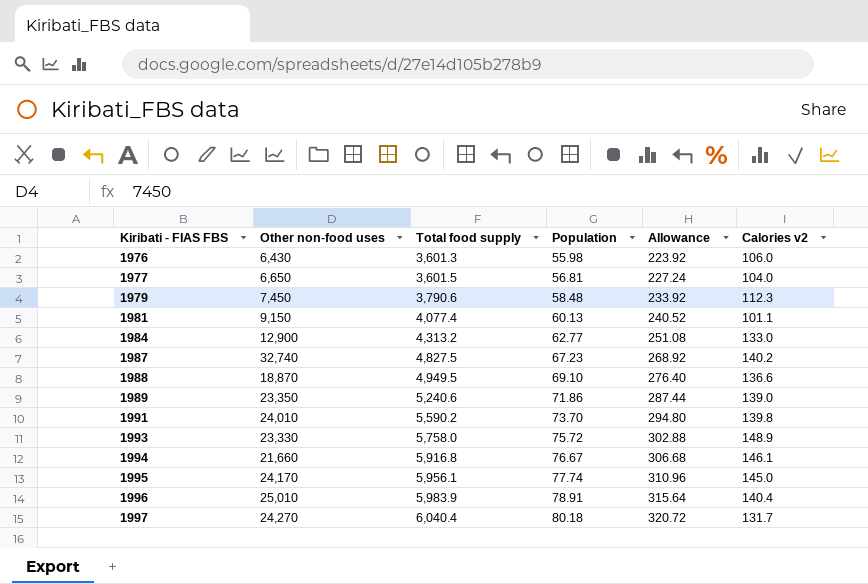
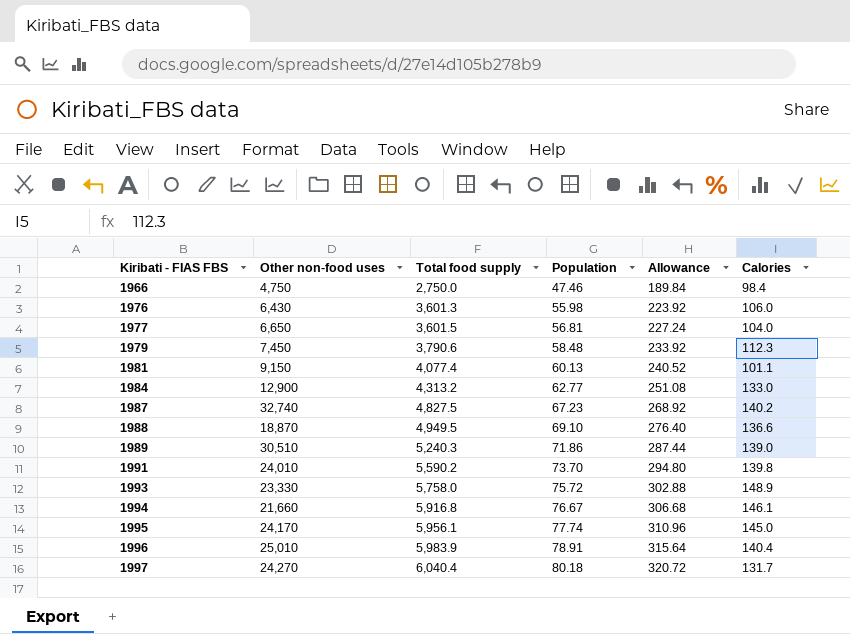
column name: Calories v2 -> Calories
row 1966: none -> 4,750 | 2,750.0 | 47.46 | 189.84 | 98.4
1989 | Other non-food uses: 23,350 -> 30,510
1989 | Total food supply: 5,240.6 -> 5,240.3

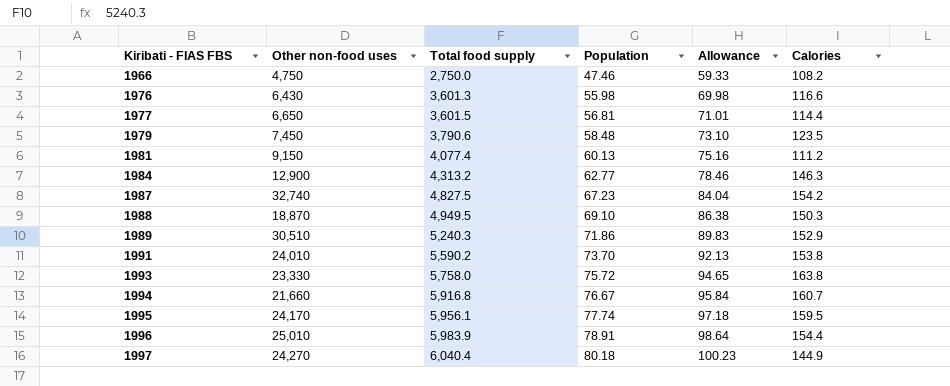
column Allowance | formula: [Population] * 4 -> [Population] * 1.25
1966 | Calories: 98.4 -> 108.2
1976 | Calories: 106.0 -> 116.6
1977 | Calories: 104.0 -> 114.4
1979 | Calories: 112.3 -> 123.5
1981 | Calories: 101.1 -> 111.2
1984 | Calories: 133.0 -> 146.3
1987 | Calories: 140.2 -> 154.2
1988 | Calories: 136.6 -> 150.3
1989 | Calories: 139.0 -> 152.9
1991 | Calories: 139.8 -> 153.8
1993 | Calories: 148.9 -> 163.8
1994 | Calories: 146.1 -> 160.7
1995 | Calories: 145.0 -> 159.5
1996 | Calories: 140.4 -> 154.4
1997 | Calories: 131.7 -> 144.9

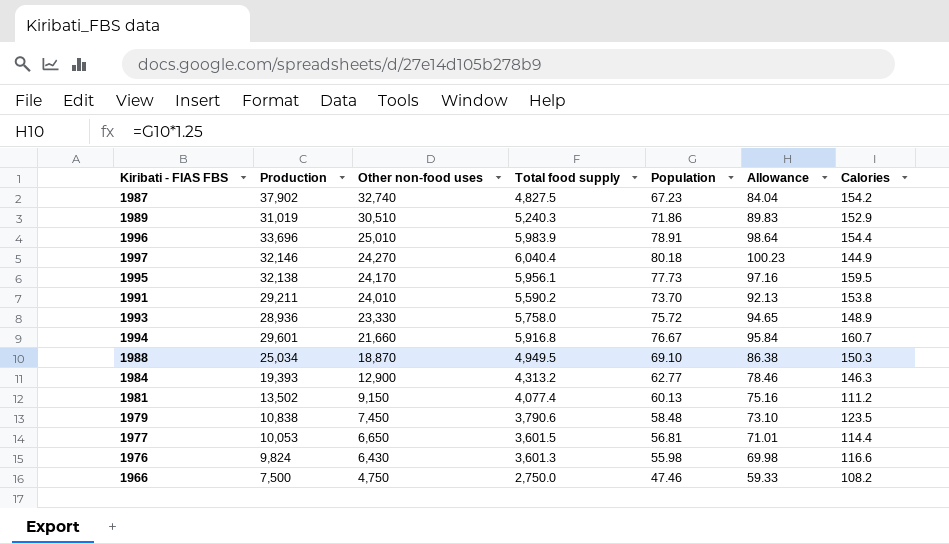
row order: Kiribati - FIAS FBS ascending -> Other non-food uses descending
column Production | position: none -> 2
1995 | Population: 77.74 -> 77.73
1995 | Allowance: 97.18 -> 97.16
1993 | Calories: 163.8 -> 148.9

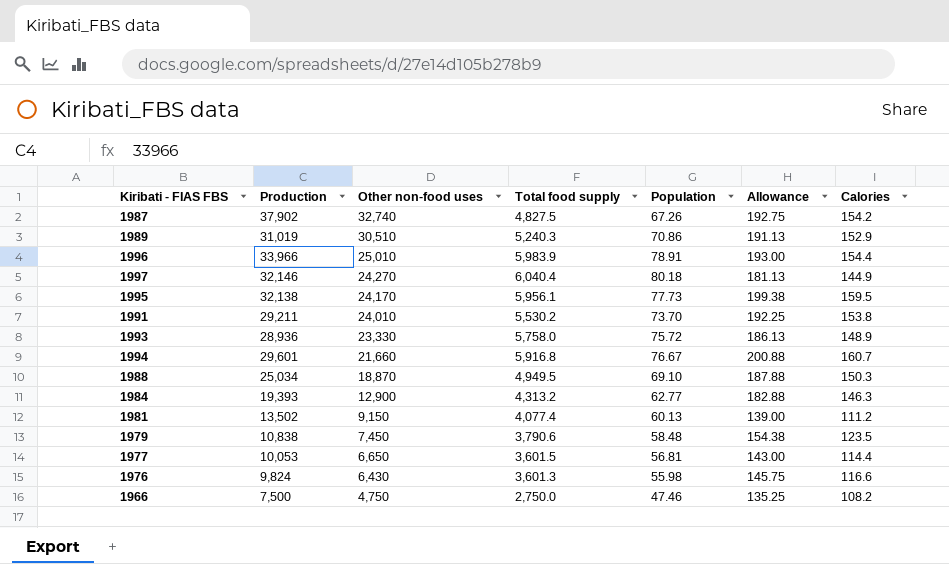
column Allowance | formula: [Population] * 1.25 -> [Calories] * 1.25
1987 | Population: 67.23 -> 67.26
1989 | Population: 71.86 -> 70.86
1996 | Production: 33,696 -> 33,966
1991 | Total food supply: 5,590.2 -> 5,530.2

